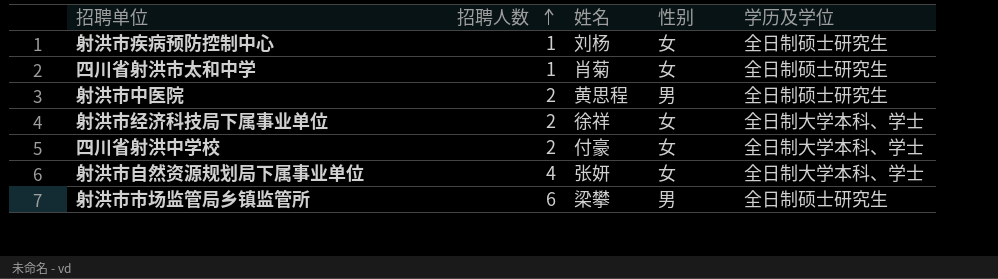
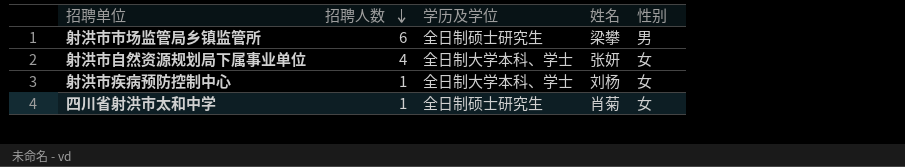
row order: 招聘人数 ascending -> 招聘人数 descending
column 学历及学位 | position: 5 -> 3
row 射洪市中医院: 2 | 黄思程 | 男 | 全日制硕士研究生 -> none
row 射洪市经济科技局下属事业单位: 2 | 徐祥 | 女 | 全日制大学本科、学士 -> none
row 四川省射洪中学校: 2 | 付豪 | 女 | 全日制大学本科、学士 -> none
射洪市疾病预防控制中心 | 学历及学位: 全日制硕士研究生 -> 全日制大学本科、学士

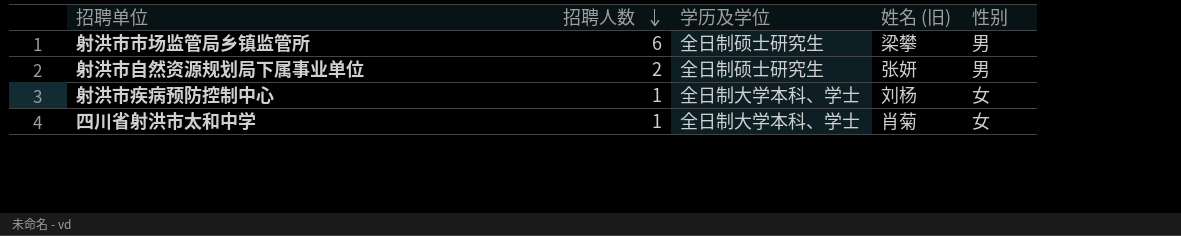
column name: 姓名 -> 姓名 (旧)
射洪市自然资源规划局下属事业单位 | 招聘人数: 4 -> 2
射洪市自然资源规划局下属事业单位 | 学历及学位: 全日制大学本科、学士 -> 全日制硕士研究生
射洪市自然资源规划局下属事业单位 | 性别: 女 -> 男
四川省射洪市太和中学 | 学历及学位: 全日制硕士研究生 -> 全日制大学本科、学士

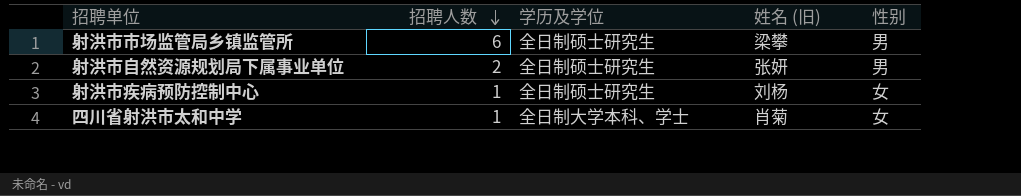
射洪市疾病预防控制中心 | 学历及学位: 全日制大学本科、学士 -> 全日制硕士研究生

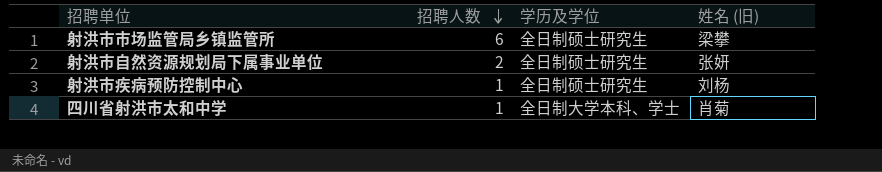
column 性别 | position: 5 -> none

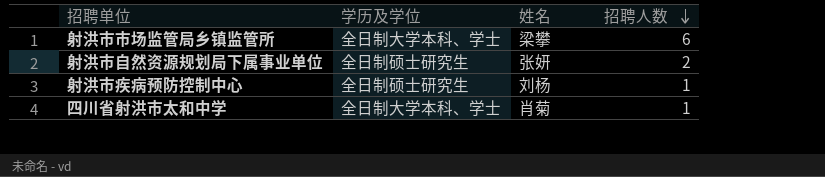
column name: 姓名 (旧) -> 姓名
column 招聘人数 | position: 2 -> 4
射洪市市场监管局乡镇监管所 | 学历及学位: 全日制硕士研究生 -> 全日制大学本科、学士

